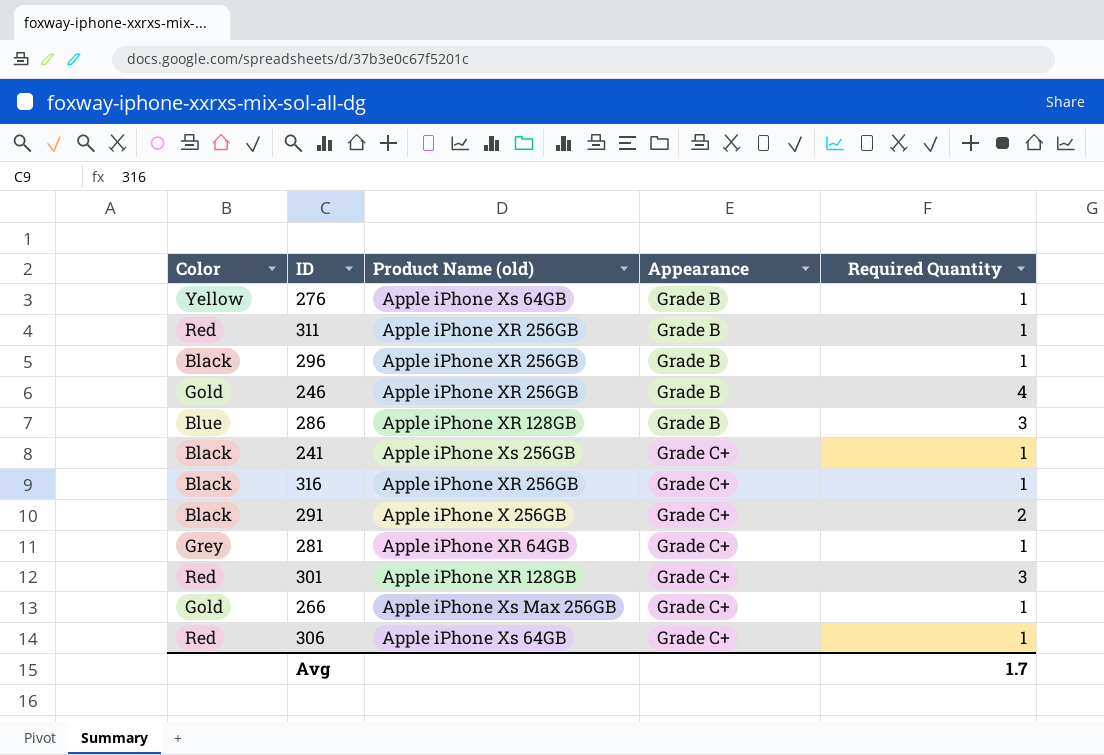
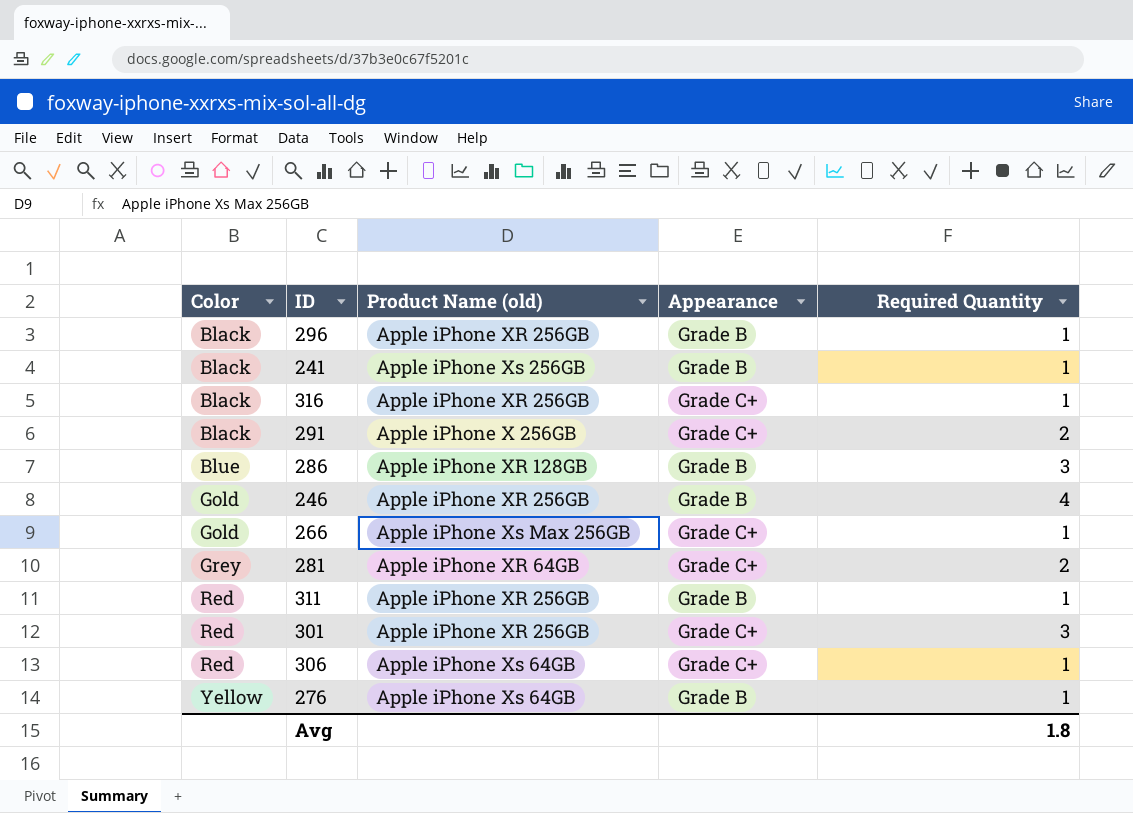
row order: Appearance ascending -> Color ascending
241 | Appearance: Grade C+ -> Grade B
281 | Required Quantity: 1 -> 2
301 | Product Name (old): Apple iPhone XR 128GB -> Apple iPhone XR 256GB
Avg | Required Quantity: 1.7 -> 1.8

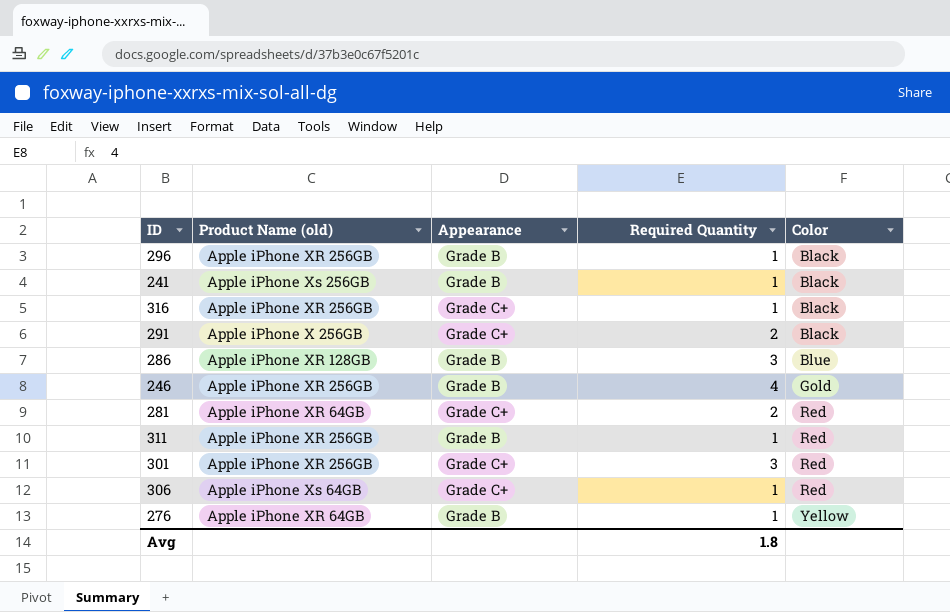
column Color | position: 1 -> 5
row 266: Gold | Apple iPhone Xs Max 256GB | Grade C+ | 1 -> none
281 | Color: Grey -> Red
276 | Product Name (old): Apple iPhone Xs 64GB -> Apple iPhone XR 64GB

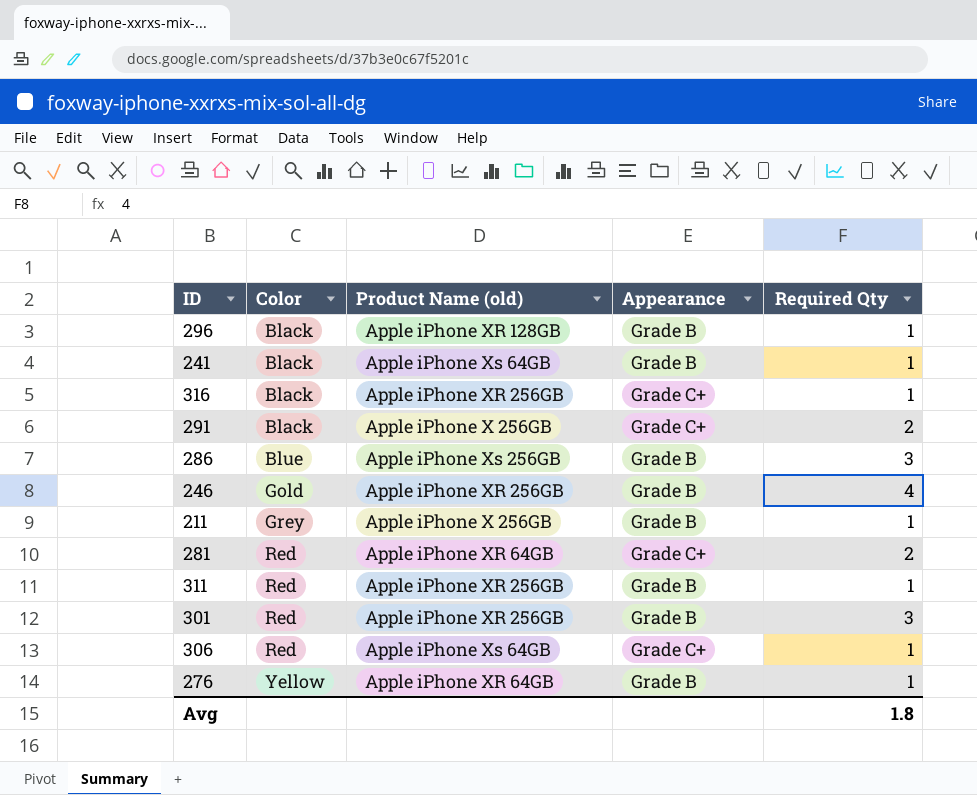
column Color | position: 5 -> 2
column name: Required Quantity -> Required Qty
296 | Product Name (old): Apple iPhone XR 256GB -> Apple iPhone XR 128GB
241 | Product Name (old): Apple iPhone Xs 256GB -> Apple iPhone Xs 64GB
286 | Product Name (old): Apple iPhone XR 128GB -> Apple iPhone Xs 256GB
row 211: none -> Grey | Apple iPhone X 256GB | Grade B | 1
301 | Appearance: Grade C+ -> Grade B

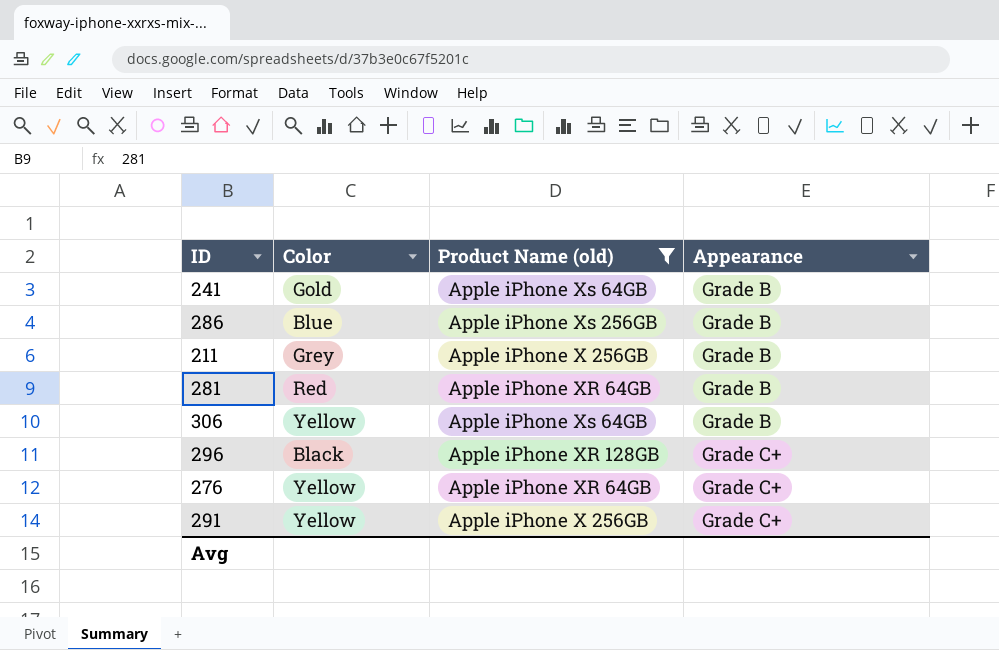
filter: none -> Product Name (old) != Apple iPhone XR 256GB
row order: Color ascending -> Appearance ascending
column Required Qty | position: 5 -> none
241 | Color: Black -> Gold
281 | Appearance: Grade C+ -> Grade B
306 | Color: Red -> Yellow
306 | Appearance: Grade C+ -> Grade B
296 | Appearance: Grade B -> Grade C+
276 | Appearance: Grade B -> Grade C+
291 | Color: Black -> Yellow

